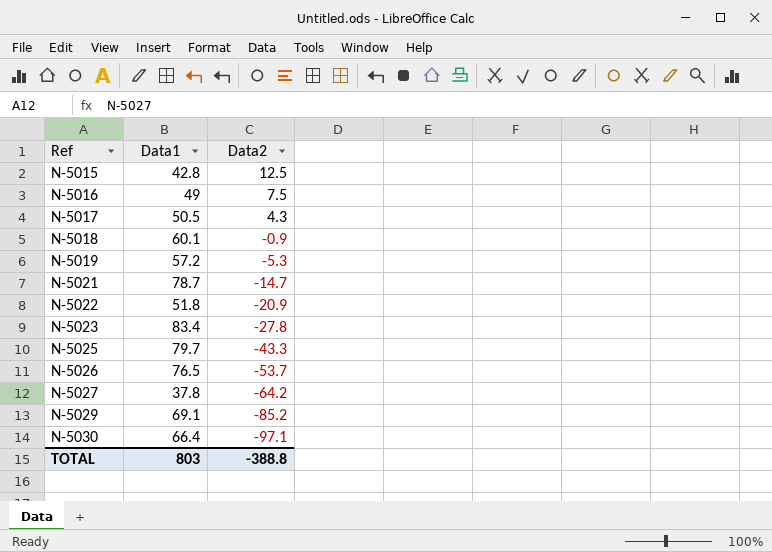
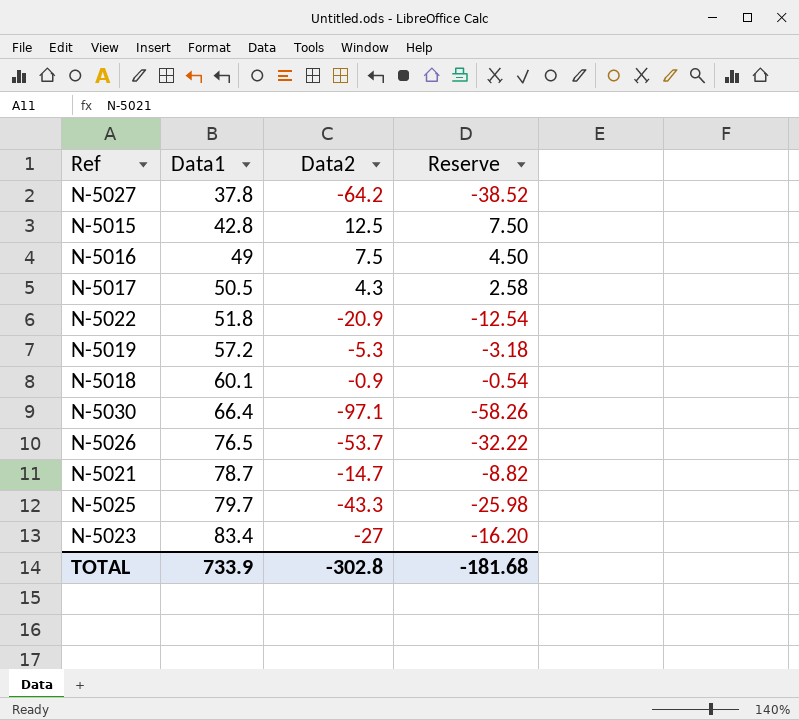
row order: Ref ascending -> Data1 ascending
column Reserve | formula: none -> [Data2] * 0.6
row N-5029: 69.1 | -85.2 -> none
N-5023 | Data2: -27.8 -> -27
TOTAL | Data1: 803 -> 733.9
TOTAL | Data2: -388.8 -> -302.8

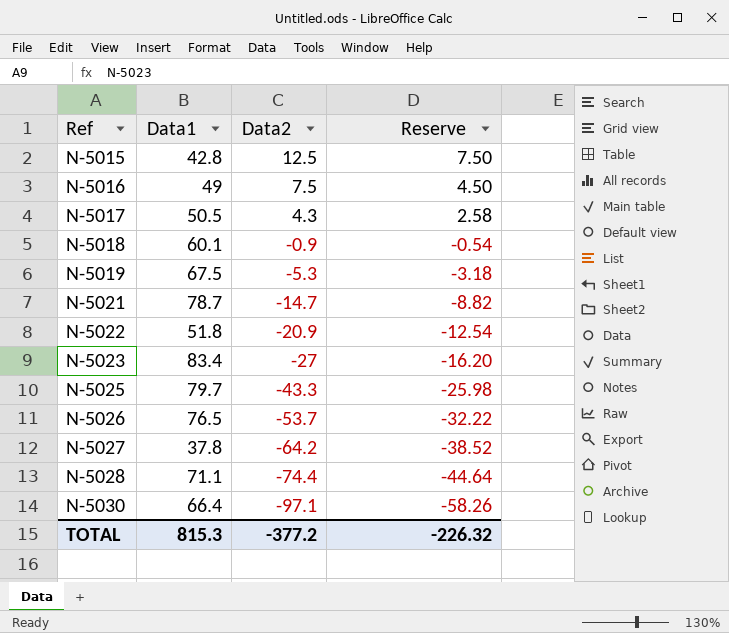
row order: Data1 ascending -> Ref ascending
N-5019 | Data1: 57.2 -> 67.5
row N-5028: none -> 71.1 | -74.4 | -44.64
TOTAL | Data1: 733.9 -> 815.3
TOTAL | Data2: -302.8 -> -377.2
TOTAL | Reserve: -181.68 -> -226.32

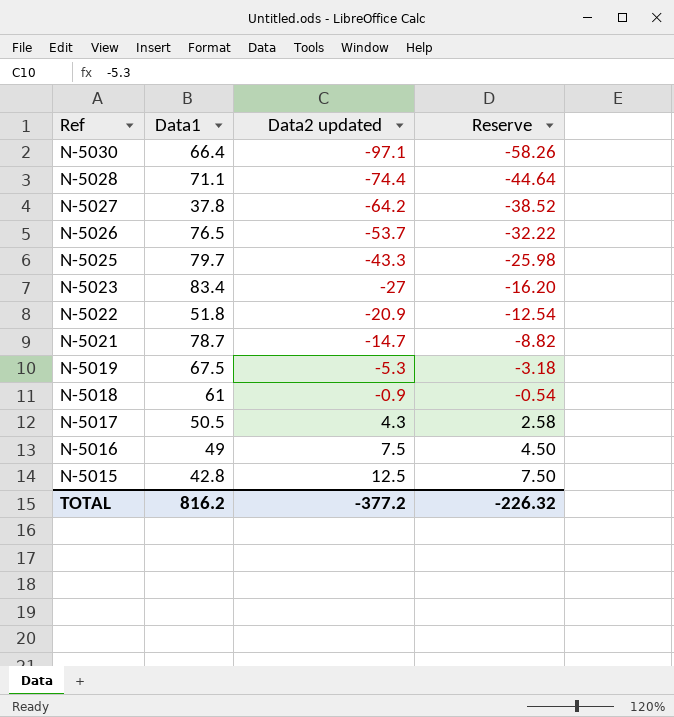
row order: Ref ascending -> Ref descending
column name: Data2 -> Data2 updated
N-5018 | Data1: 60.1 -> 61
TOTAL | Data1: 815.3 -> 816.2

